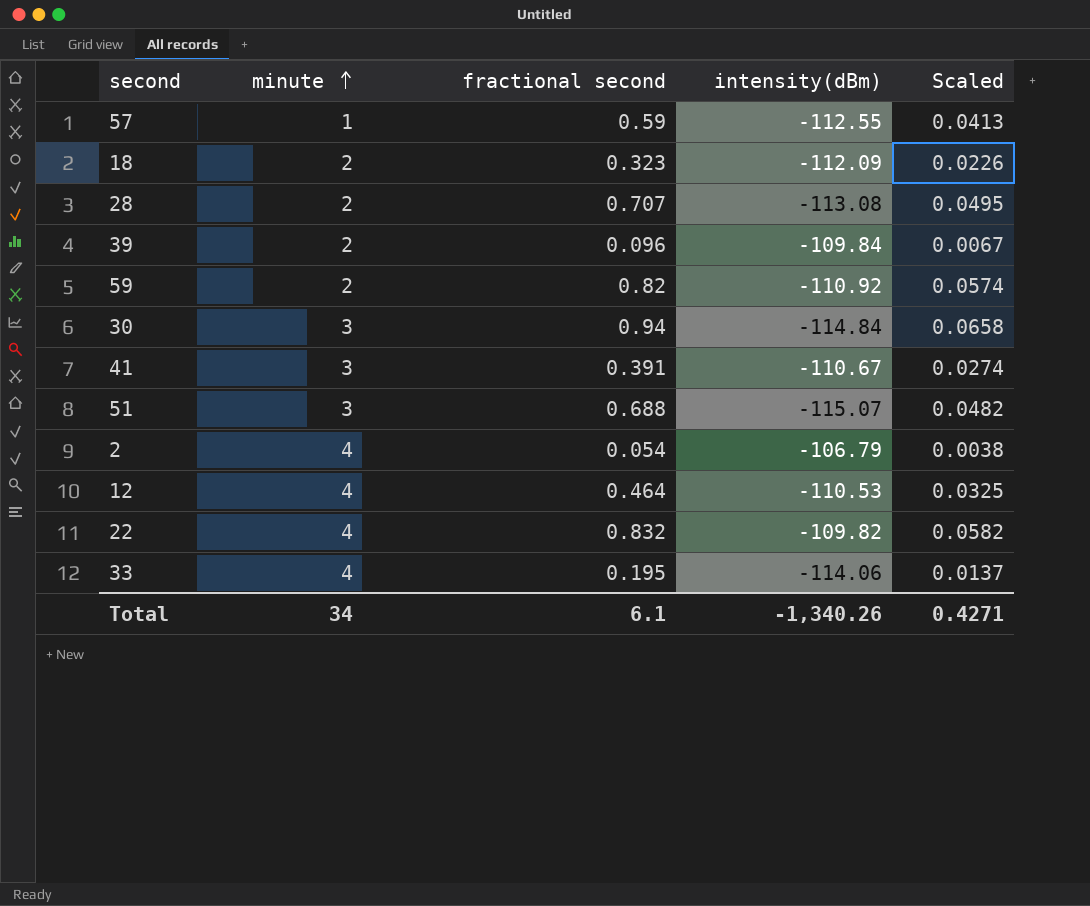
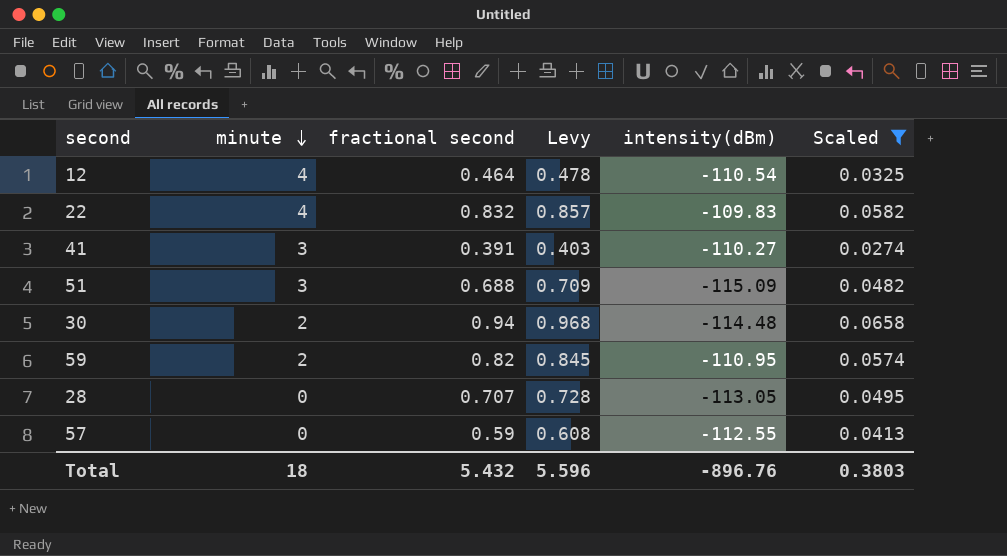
filter: none -> Scaled >= 0.0274
row order: minute ascending -> minute descending
column Levy | formula: none -> [fractional second] * 1.03
12 | intensity(dBm): -110.53 -> -110.54
22 | intensity(dBm): -109.82 -> -109.83
41 | intensity(dBm): -110.67 -> -110.27
51 | intensity(dBm): -115.07 -> -115.09
30 | minute: 3 -> 2
30 | intensity(dBm): -114.84 -> -114.48
59 | intensity(dBm): -110.92 -> -110.95
28 | minute: 2 -> 0
28 | intensity(dBm): -113.08 -> -113.05
57 | minute: 1 -> 0
Total | minute: 34 -> 18
Total | fractional second: 6.1 -> 5.432
Total | intensity(dBm): -1,340.26 -> -896.76
Total | Scaled: 0.4271 -> 0.3803

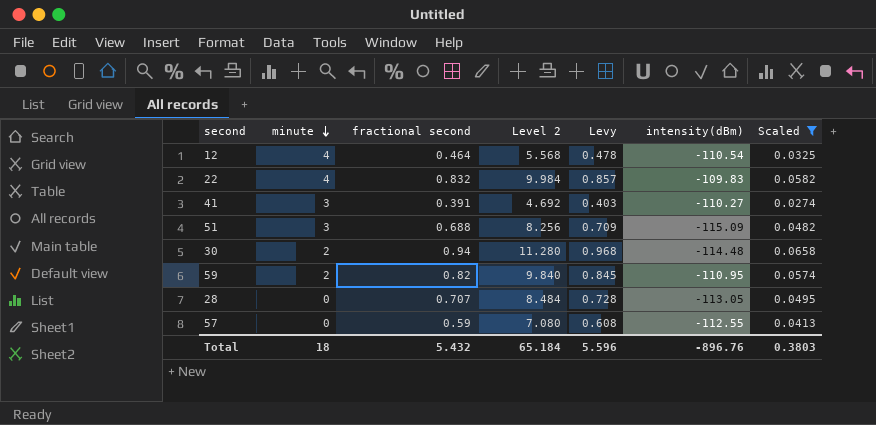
column Level 2 | formula: none -> [fractional second] * 12

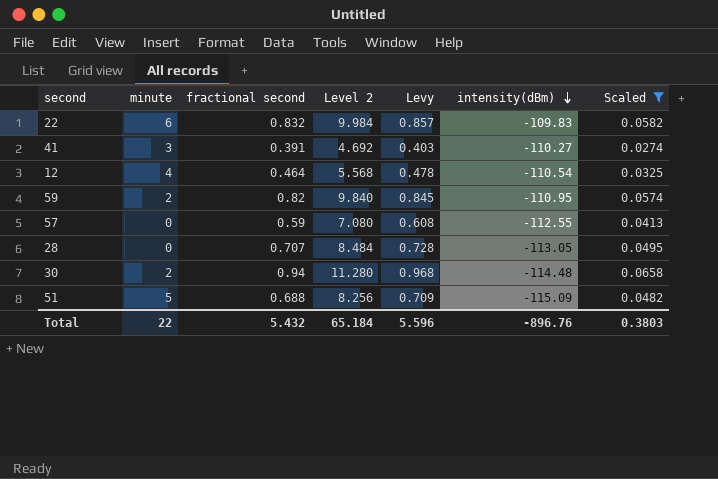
row order: minute descending -> intensity(dBm) descending
22 | minute: 4 -> 6
51 | minute: 3 -> 5
Total | minute: 18 -> 22

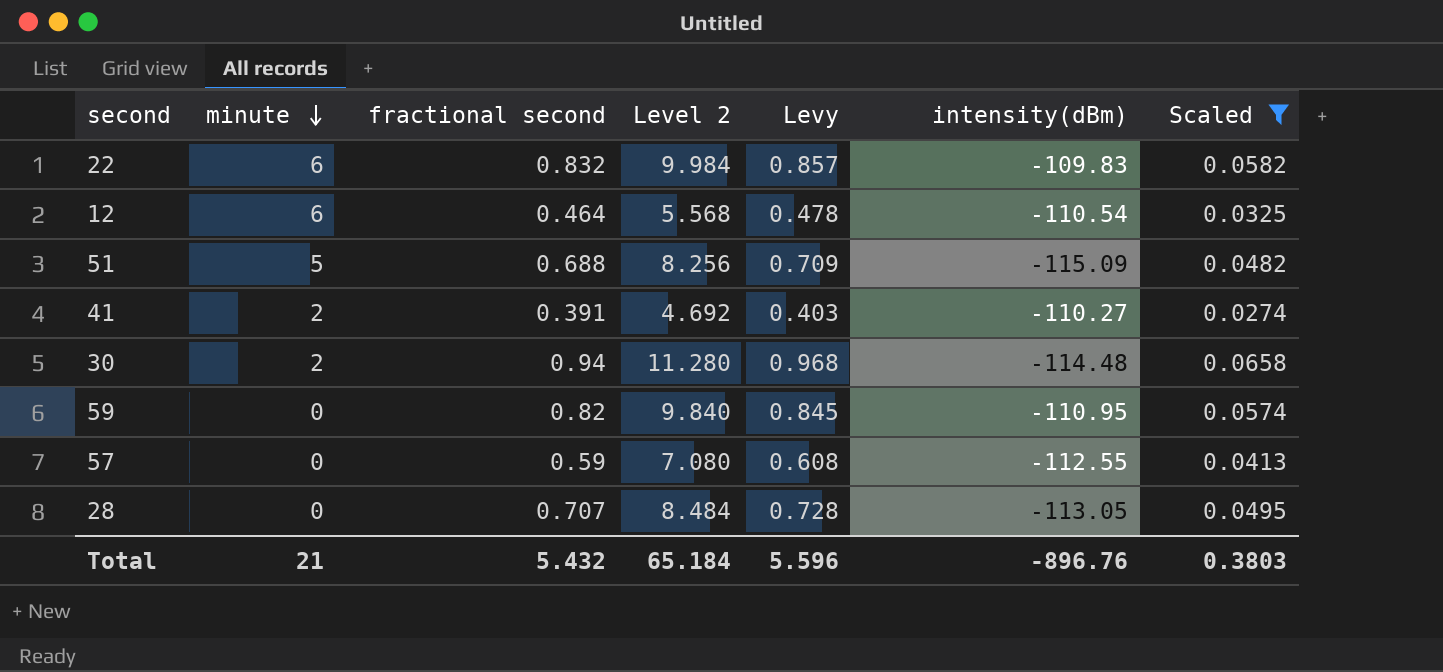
row order: intensity(dBm) descending -> minute descending
12 | minute: 4 -> 6
41 | minute: 3 -> 2
59 | minute: 2 -> 0
Total | minute: 22 -> 21

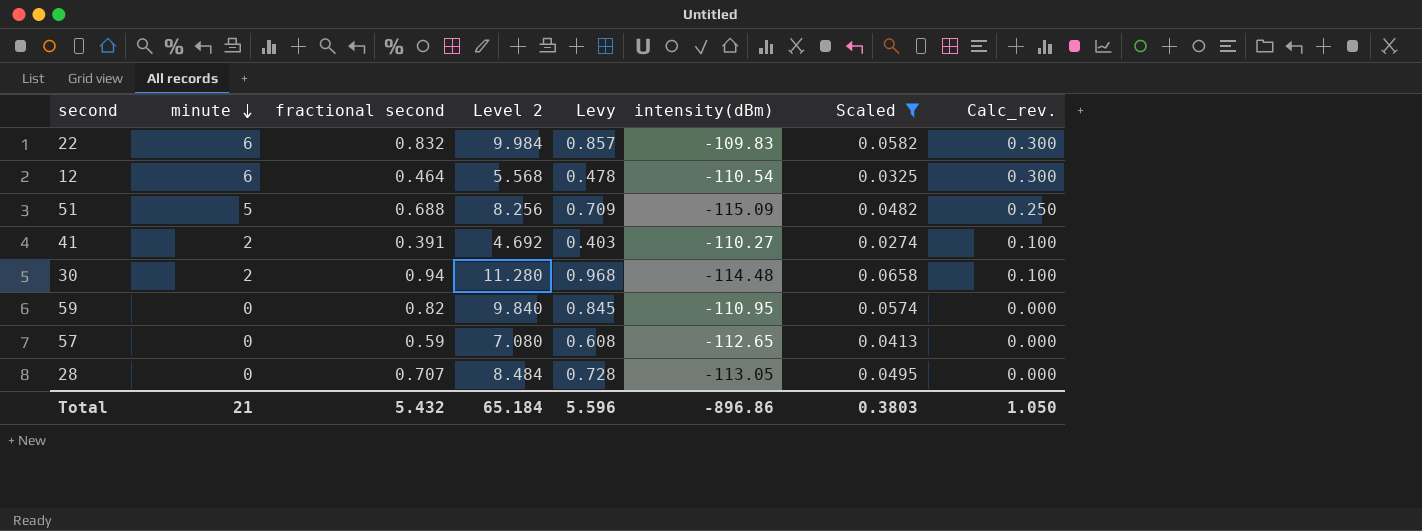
column Calc_rev. | formula: none -> [minute] * 0.05
57 | intensity(dBm): -112.55 -> -112.65
Total | intensity(dBm): -896.76 -> -896.86

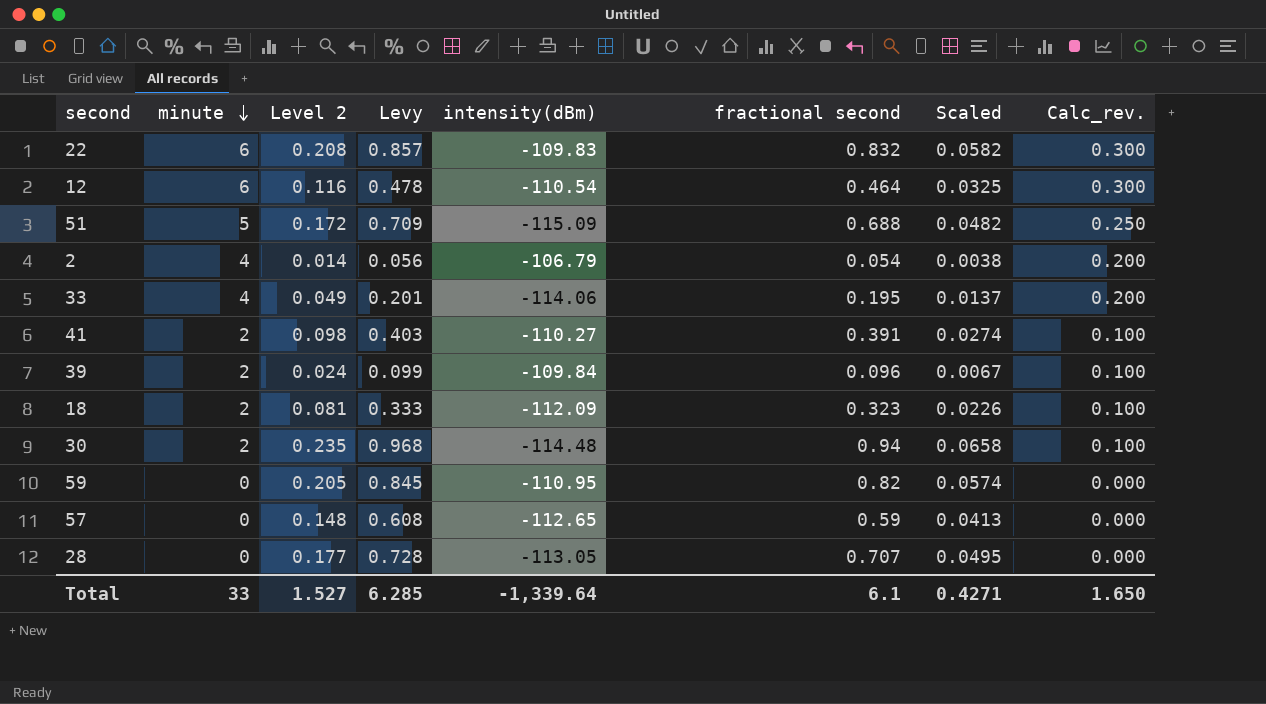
filter: Scaled >= 0.0274 -> none
column Level 2 | formula: [fractional second] * 12 -> [fractional second] * 0.25
column fractional second | position: 3 -> 6
Total | minute: 21 -> 33
Total | Level 2: 65.184 -> 1.527
Total | Levy: 5.596 -> 6.285
Total | intensity(dBm): -896.86 -> -1,339.64
Total | fractional second: 5.432 -> 6.1
Total | Scaled: 0.3803 -> 0.4271
Total | Calc_rev.: 1.050 -> 1.650

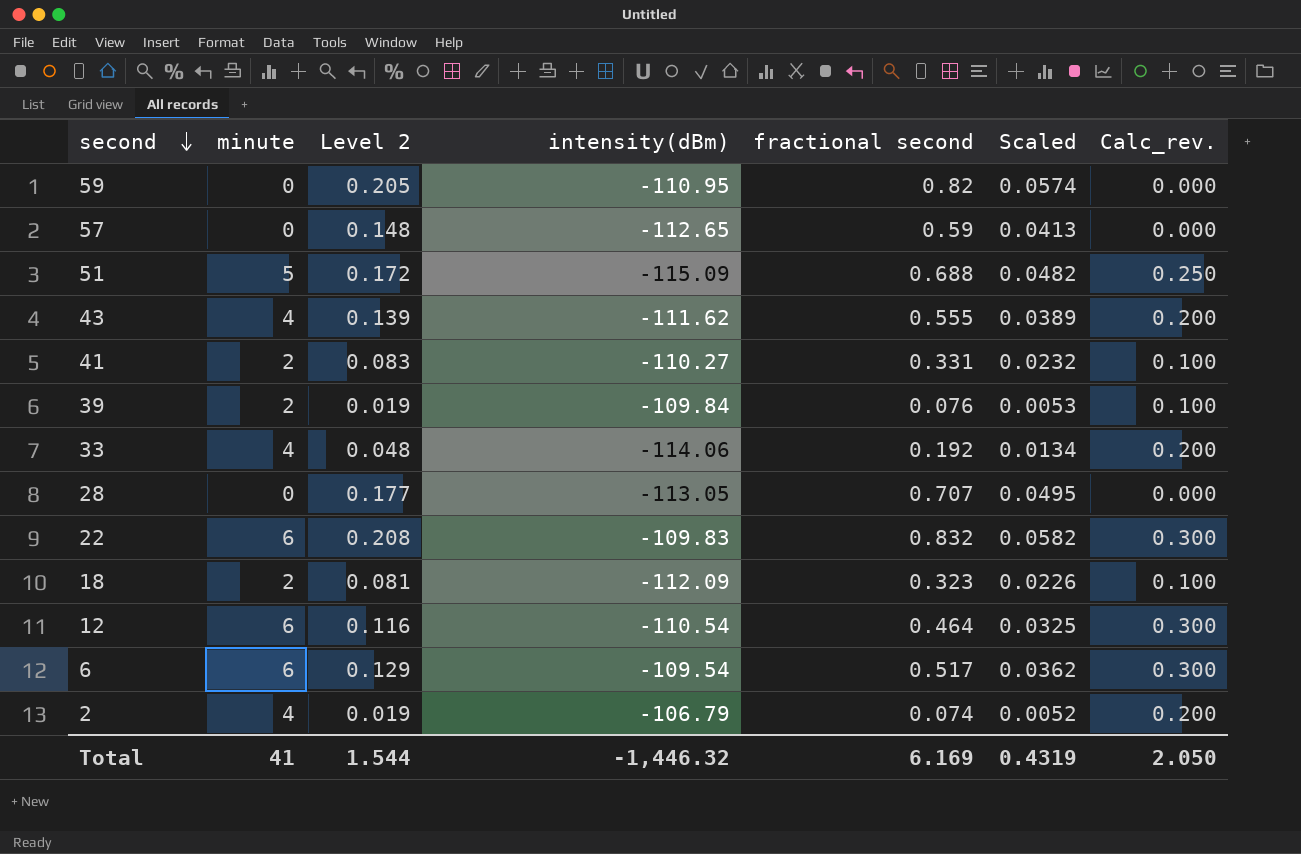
row order: minute descending -> second descending
column Levy | formula: [fractional second] * 1.03 -> none
row 30: 2 | 0.235 | 0.968 | -114.48 | 0.94 | 0.0658 | 0.100 -> none
row 43: none -> 4 | 0.139 | -111.62 | 0.555 | 0.0389 | 0.200
41 | Level 2: 0.098 -> 0.083
41 | fractional second: 0.391 -> 0.331
41 | Scaled: 0.0274 -> 0.0232
39 | Level 2: 0.024 -> 0.019
39 | fractional second: 0.096 -> 0.076
39 | Scaled: 0.0067 -> 0.0053
33 | Level 2: 0.049 -> 0.048
33 | fractional second: 0.195 -> 0.192
33 | Scaled: 0.0137 -> 0.0134
row 6: none -> 6 | 0.129 | -109.54 | 0.517 | 0.0362 | 0.300
2 | Level 2: 0.014 -> 0.019
2 | fractional second: 0.054 -> 0.074
2 | Scaled: 0.0038 -> 0.0052
Total | minute: 33 -> 41
Total | Level 2: 1.527 -> 1.544
Total | intensity(dBm): -1,339.64 -> -1,446.32
Total | fractional second: 6.1 -> 6.169
Total | Scaled: 0.4271 -> 0.4319
Total | Calc_rev.: 1.650 -> 2.050

